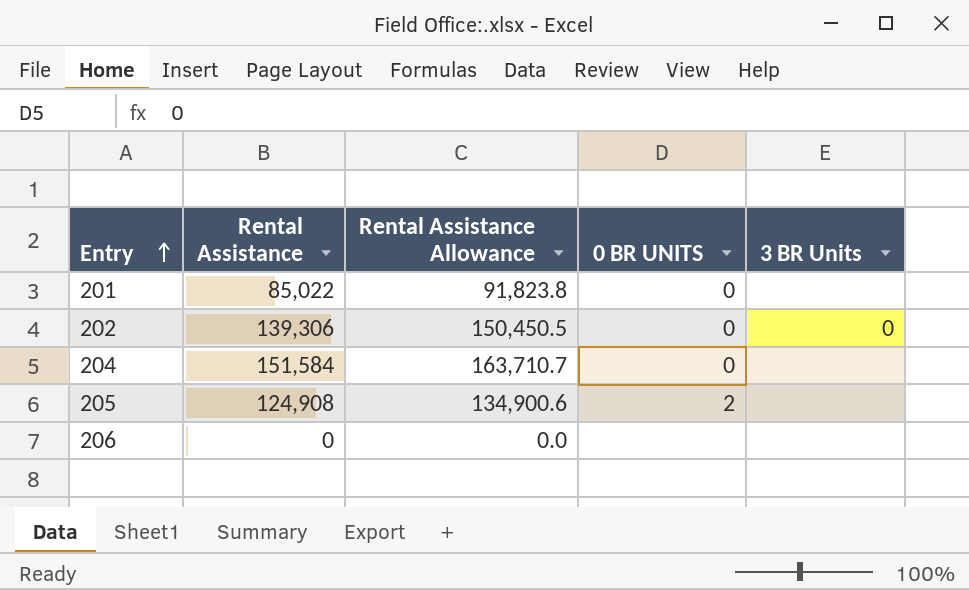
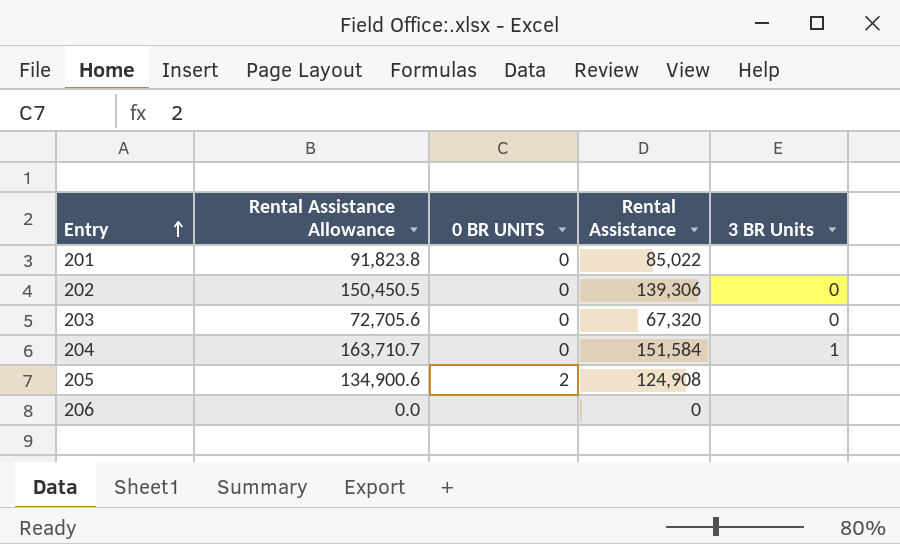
column Rental Assistance | position: 2 -> 4
row 203: none -> 72,705.6 | 0 | 67,320 | 0
204 | 3 BR Units: none -> 1

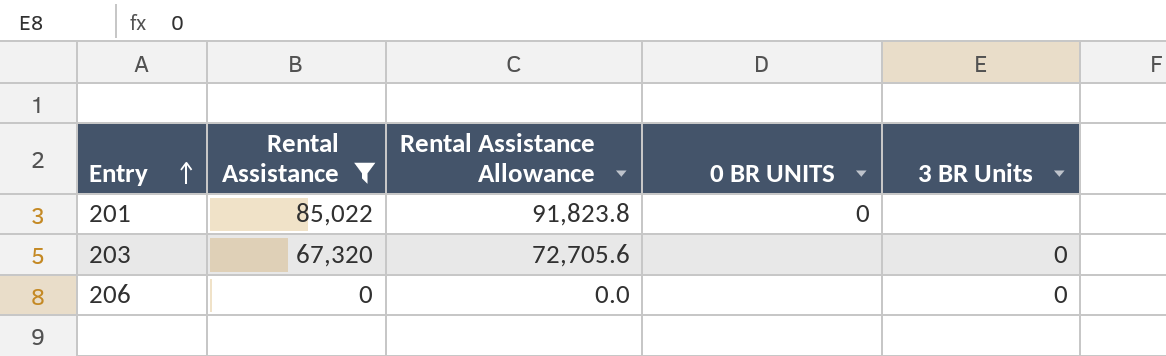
filter: none -> Rental Assistance <= 85,022
column Rental Assistance | position: 4 -> 2
203 | 0 BR UNITS: 0 -> none
206 | 3 BR Units: none -> 0

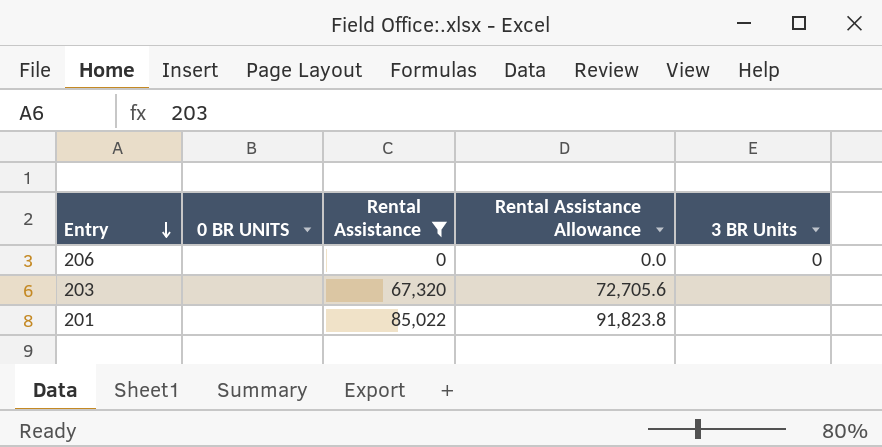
row order: Entry ascending -> Entry descending
column 0 BR UNITS | position: 4 -> 2
203 | 3 BR Units: 0 -> none
201 | 0 BR UNITS: 0 -> none

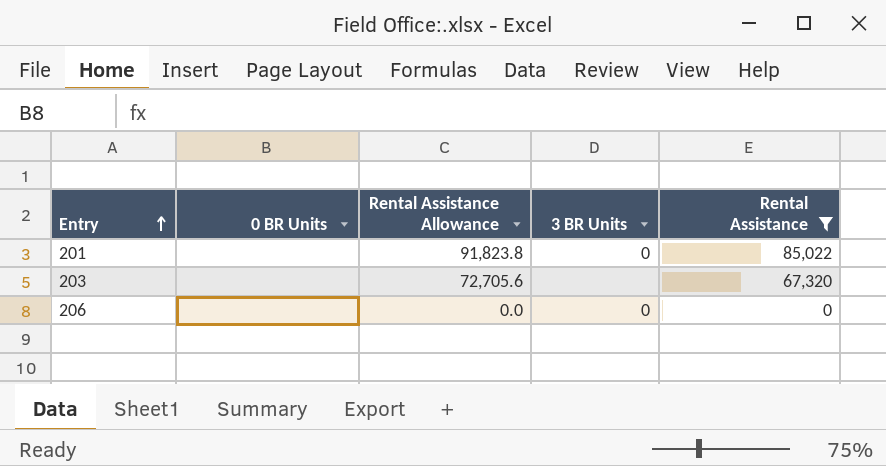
row order: Entry descending -> Entry ascending
column name: 0 BR UNITS -> 0 BR Units
column Rental Assistance | position: 3 -> 5
201 | 3 BR Units: none -> 0

